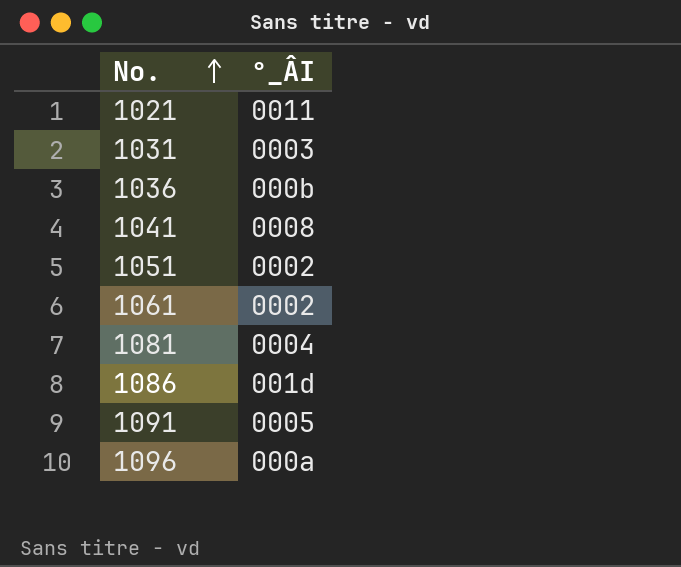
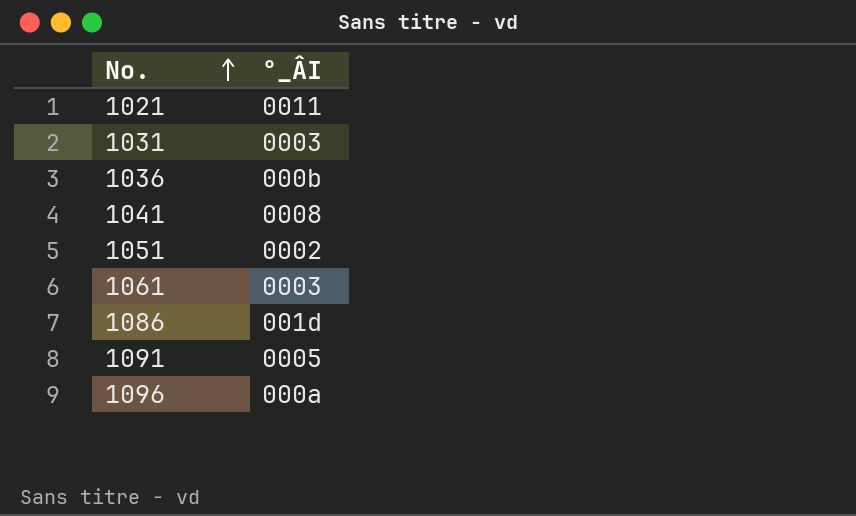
row 1081: 0004 -> none
1061 | °_ÂI: 0002 -> 0003

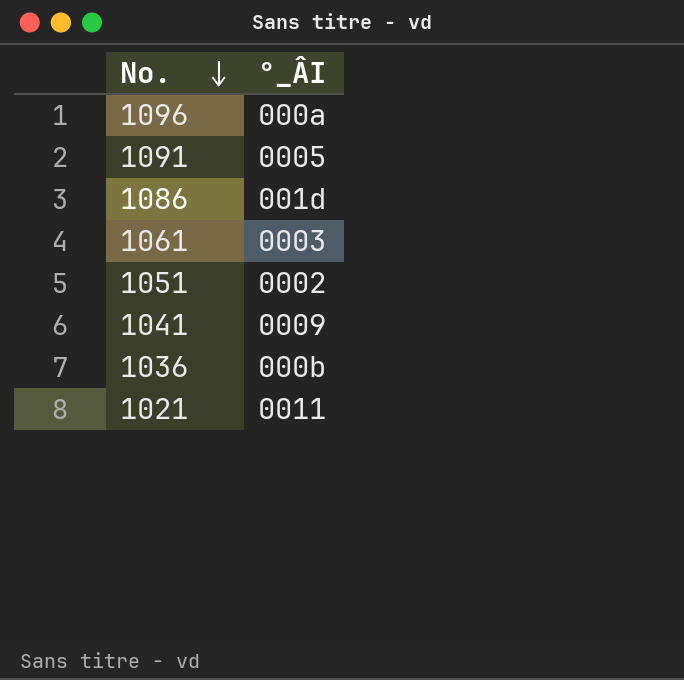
row order: No. ascending -> No. descending
row 1031: 0003 -> none
1041 | °_ÂI: 0008 -> 0009

